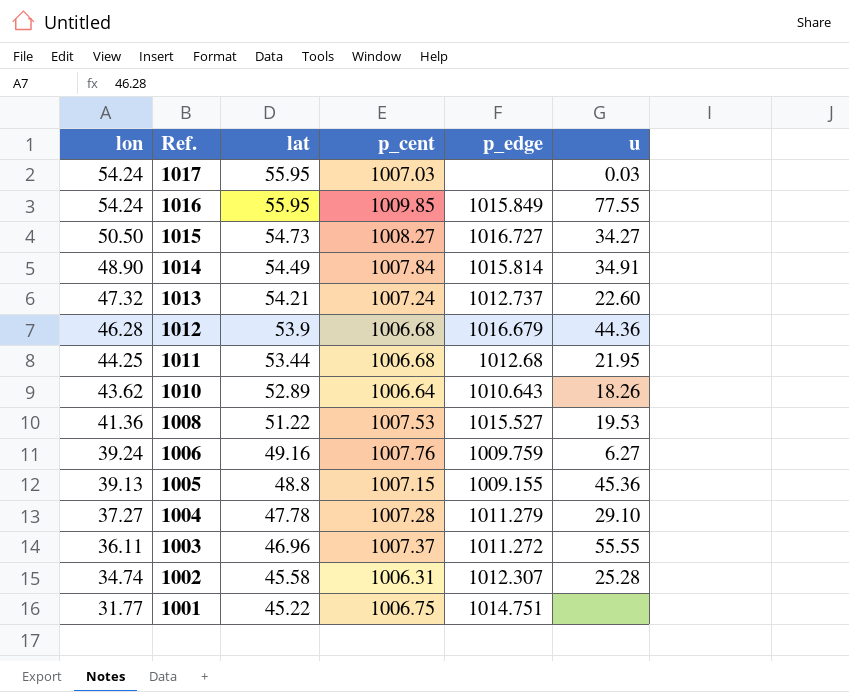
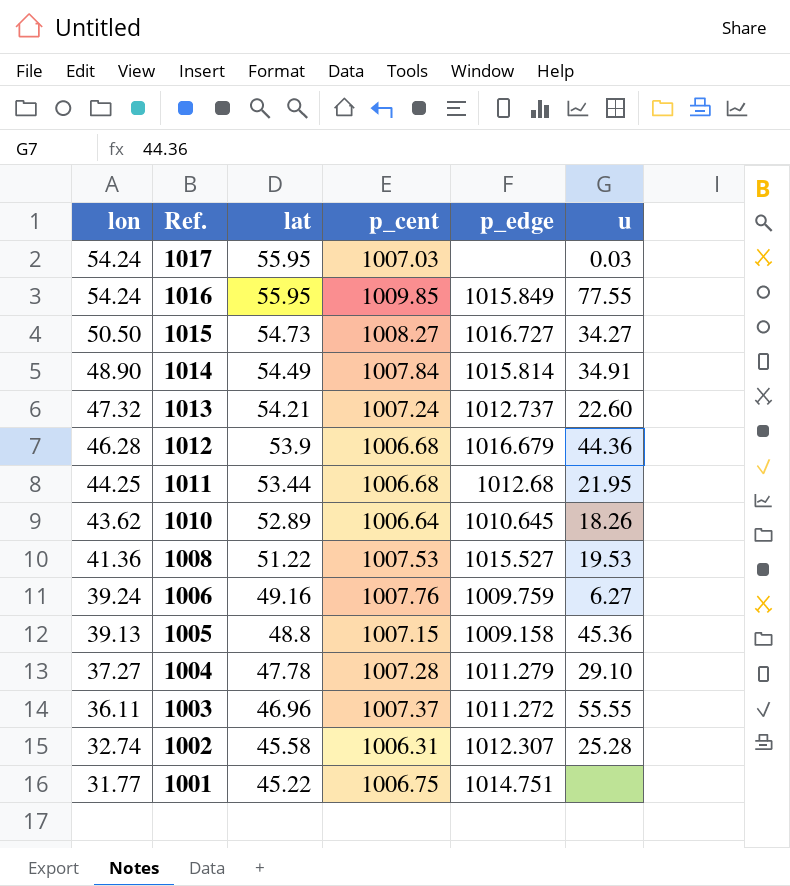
1010 | p_edge: 1010.643 -> 1010.645
1005 | p_edge: 1009.155 -> 1009.158
1002 | lon: 34.74 -> 32.74

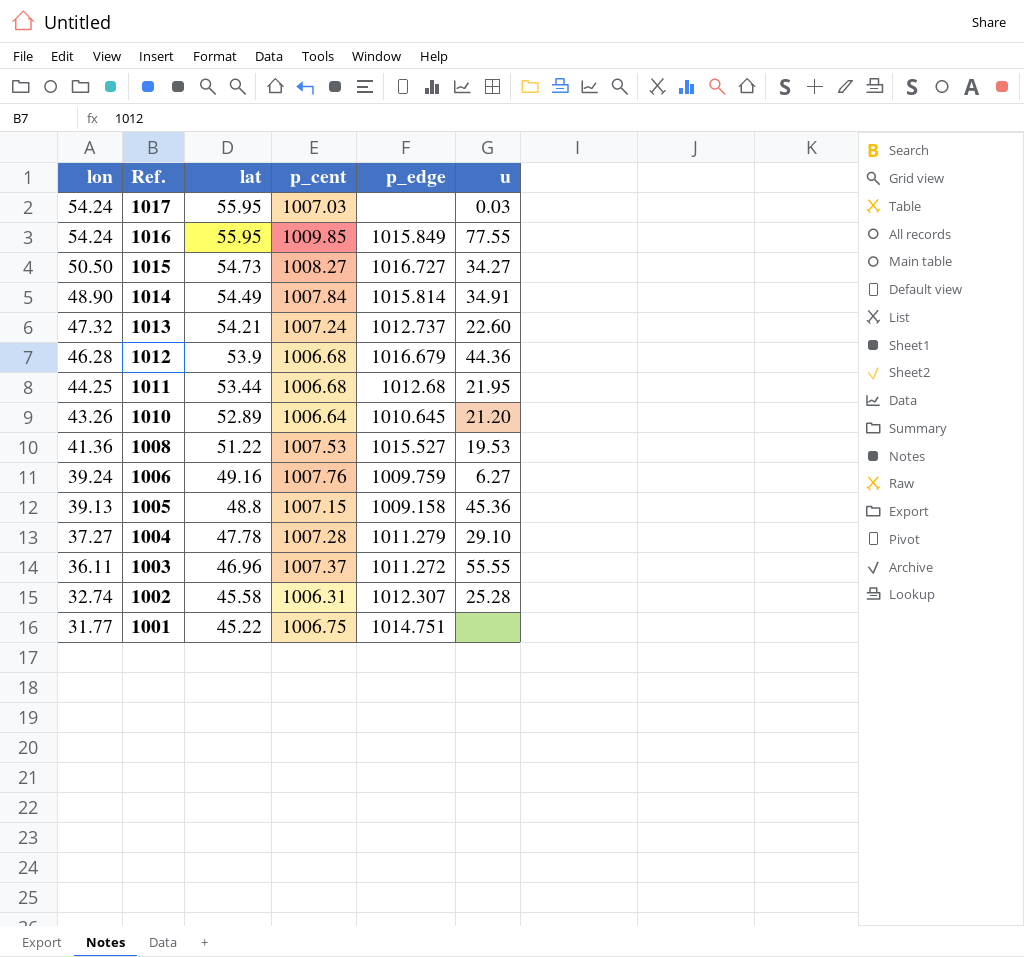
1010 | lon: 43.62 -> 43.26
1010 | u: 18.26 -> 21.20

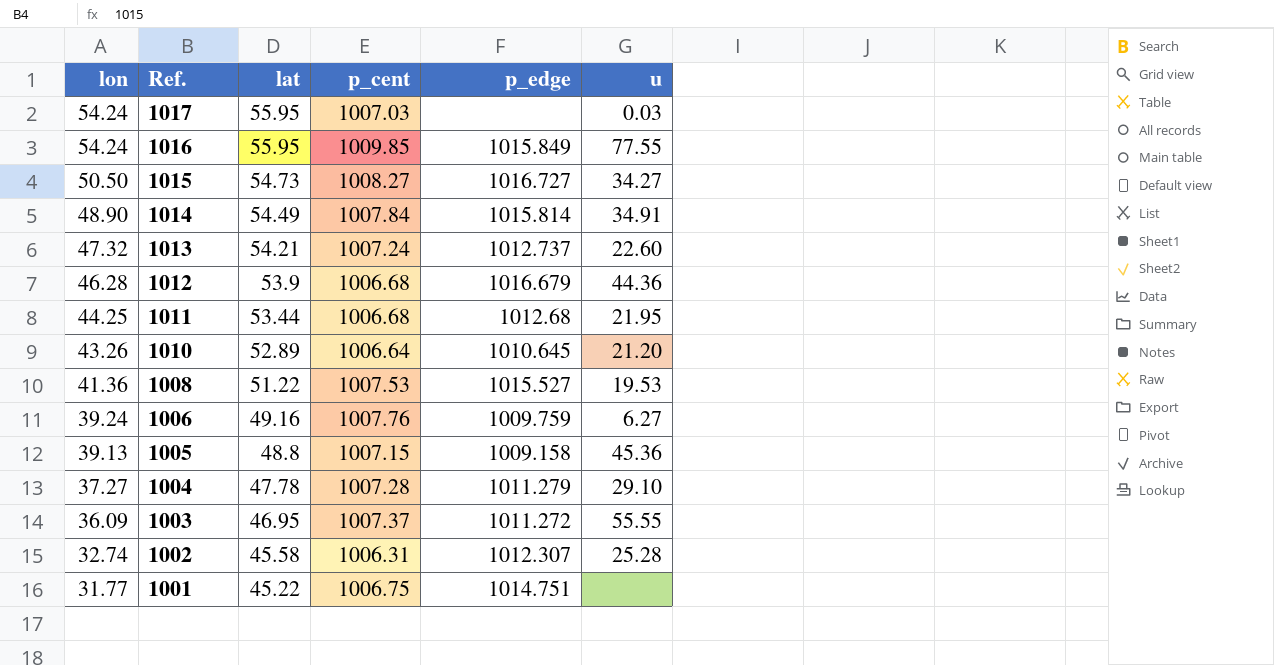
1003 | lon: 36.11 -> 36.09
1003 | lat: 46.96 -> 46.95

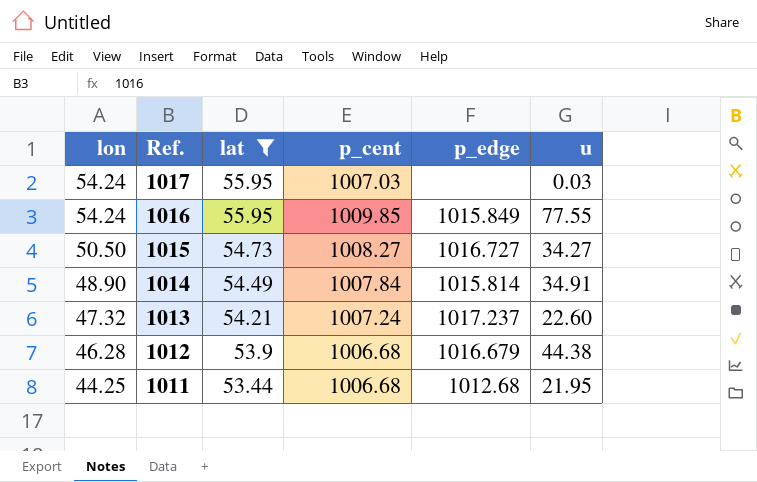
filter: none -> lat >= 53.44
1013 | p_edge: 1012.737 -> 1017.237
1012 | u: 44.36 -> 44.38

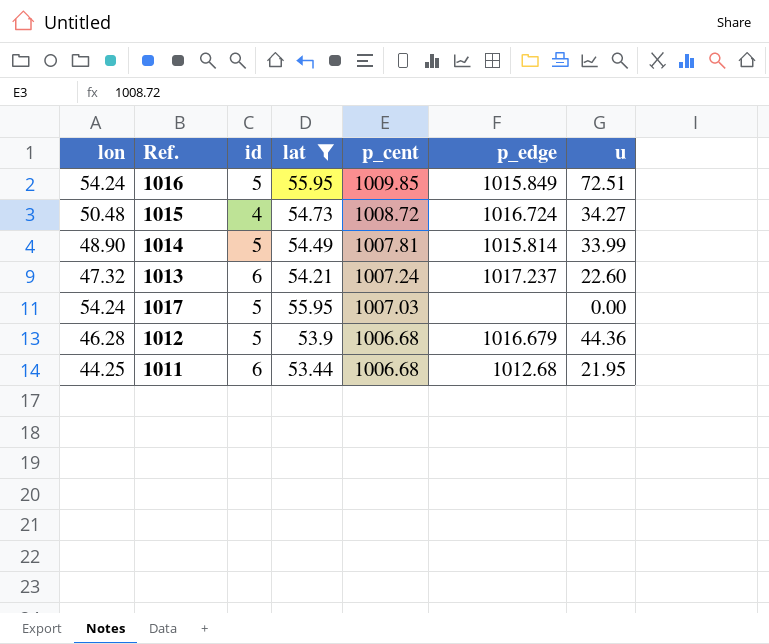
row order: lon descending -> p_cent descending
column id | position: none -> 3
1016 | u: 77.55 -> 72.51
1015 | lon: 50.50 -> 50.48
1015 | p_cent: 1008.27 -> 1008.72
1015 | p_edge: 1016.727 -> 1016.724
1014 | p_cent: 1007.84 -> 1007.81
1014 | u: 34.91 -> 33.99
1017 | u: 0.03 -> 0.00
1012 | u: 44.38 -> 44.36

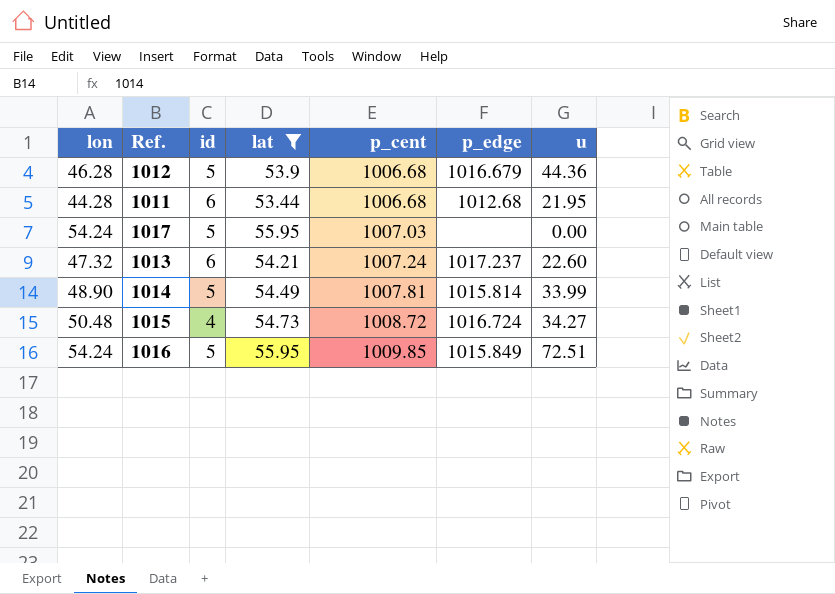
row order: p_cent descending -> p_cent ascending
1011 | lon: 44.25 -> 44.28

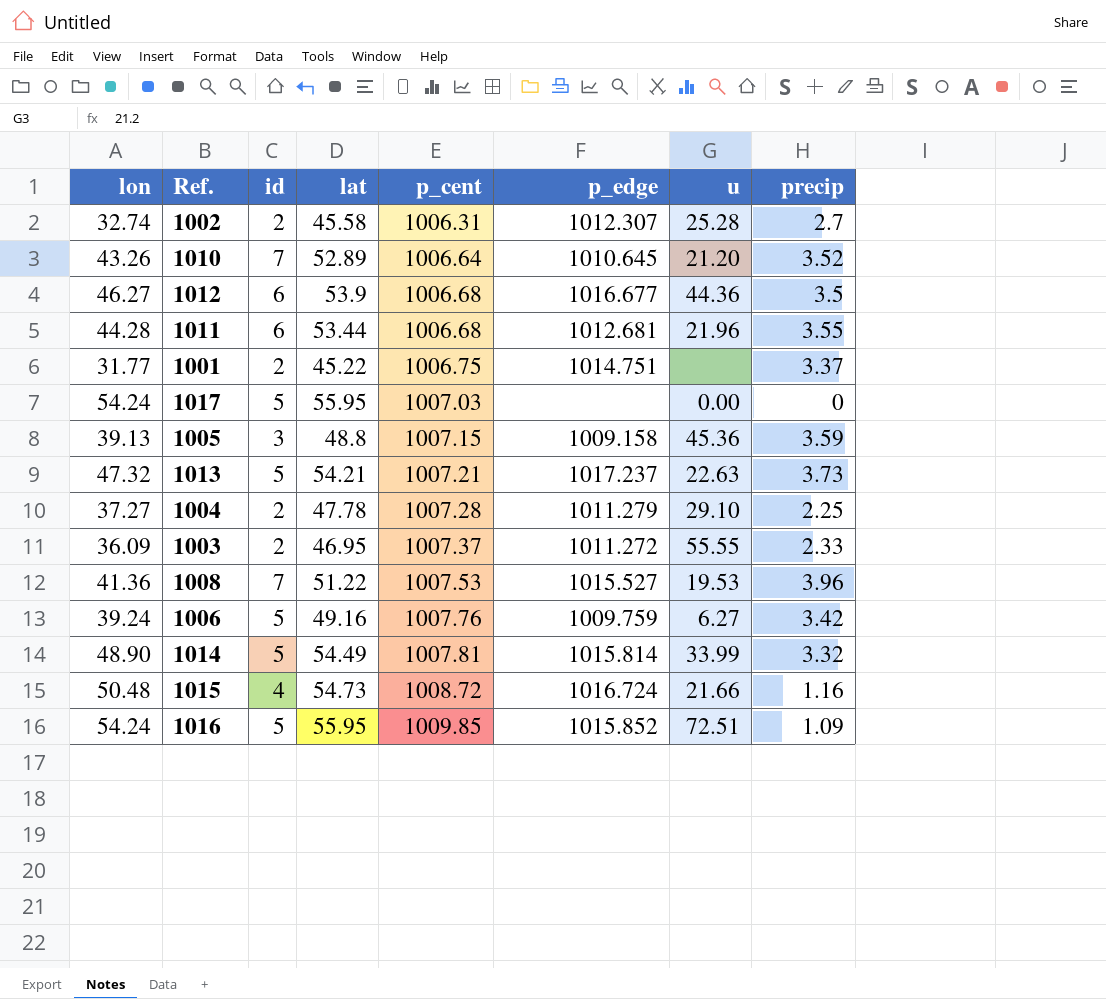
filter: lat >= 53.44 -> none
column precip | position: none -> 8
1012 | lon: 46.28 -> 46.27
1012 | id: 5 -> 6
1012 | p_edge: 1016.679 -> 1016.677
1011 | p_edge: 1012.68 -> 1012.681
1011 | u: 21.95 -> 21.96
1013 | id: 6 -> 5
1013 | p_cent: 1007.24 -> 1007.21
1013 | u: 22.60 -> 22.63
1015 | u: 34.27 -> 21.66
1016 | p_edge: 1015.849 -> 1015.852

